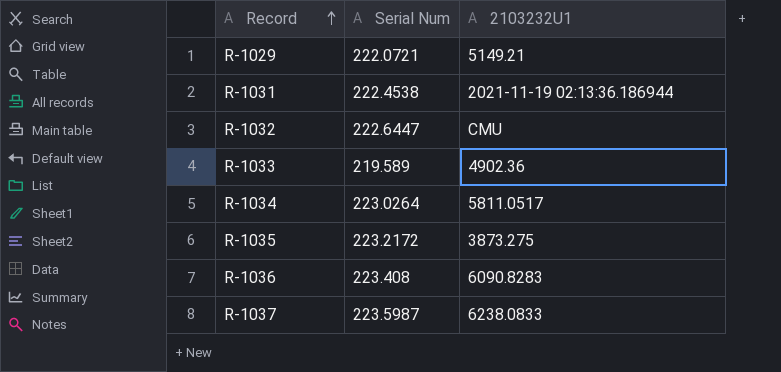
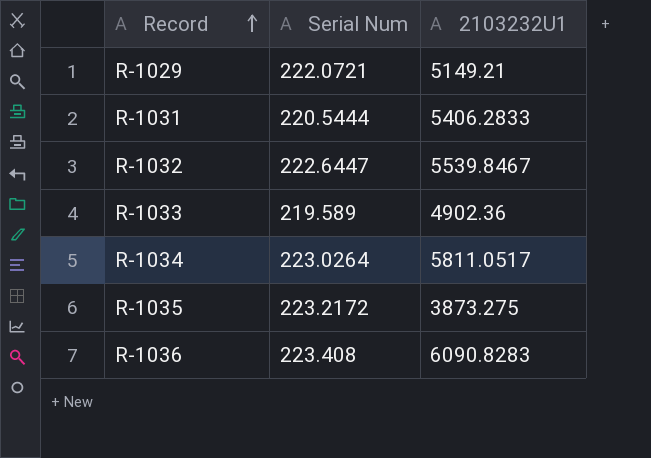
row R-1037: 223.5987 | 6238.0833 -> none
R-1031 | Serial Num: 222.4538 -> 220.5444
R-1031 | 2103232U1: 2021-11-19 02:13:36.186944 -> 5406.2833
R-1032 | 2103232U1: CMU -> 5539.8467

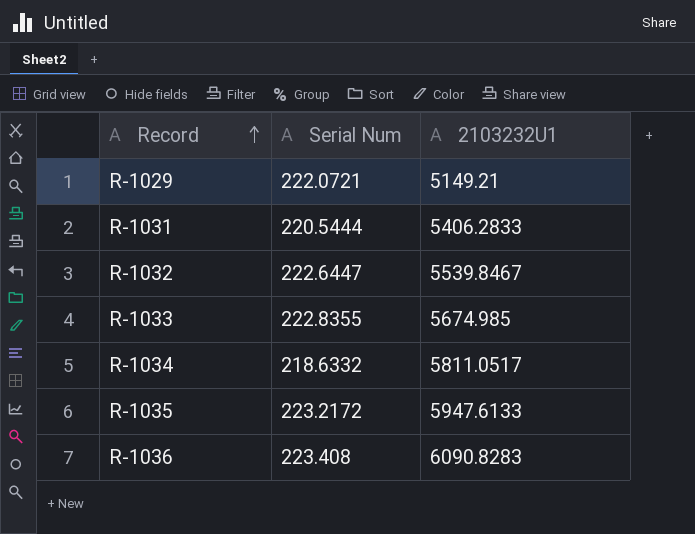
R-1033 | Serial Num: 219.589 -> 222.8355
R-1033 | 2103232U1: 4902.36 -> 5674.985
R-1034 | Serial Num: 223.0264 -> 218.6332
R-1035 | 2103232U1: 3873.275 -> 5947.6133

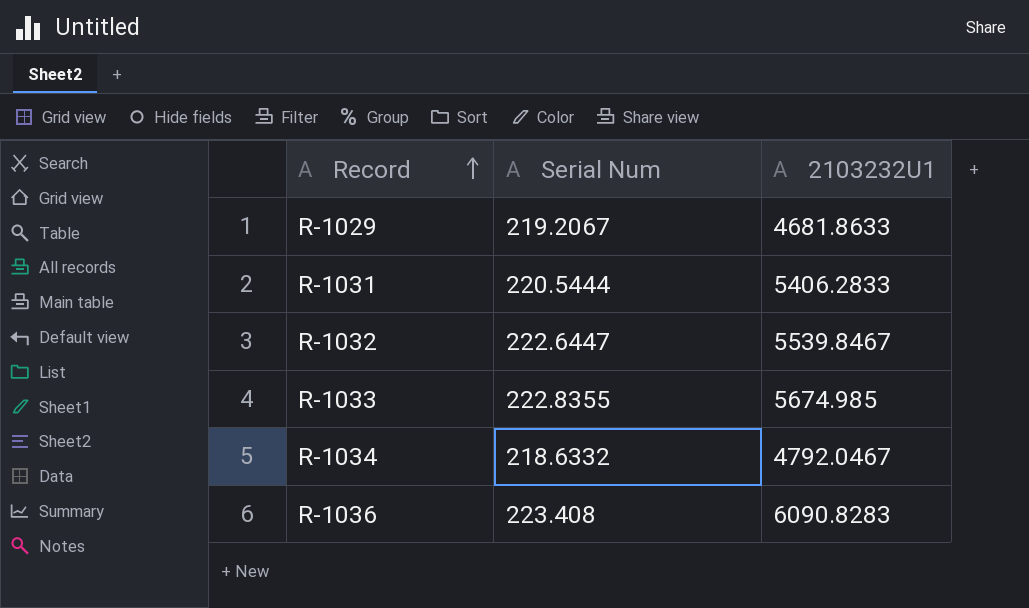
row R-1035: 223.2172 | 5947.6133 -> none
R-1029 | Serial Num: 222.0721 -> 219.2067
R-1029 | 2103232U1: 5149.21 -> 4681.8633
R-1034 | 2103232U1: 5811.0517 -> 4792.0467

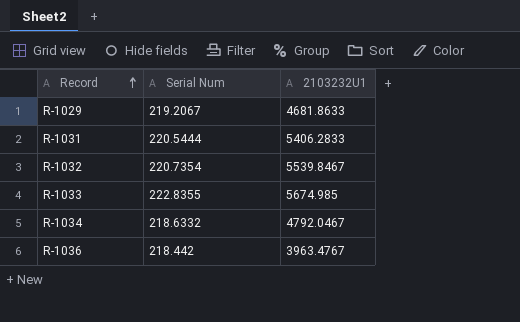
R-1032 | Serial Num: 222.6447 -> 220.7354
R-1036 | Serial Num: 223.408 -> 218.442
R-1036 | 2103232U1: 6090.8283 -> 3963.4767

